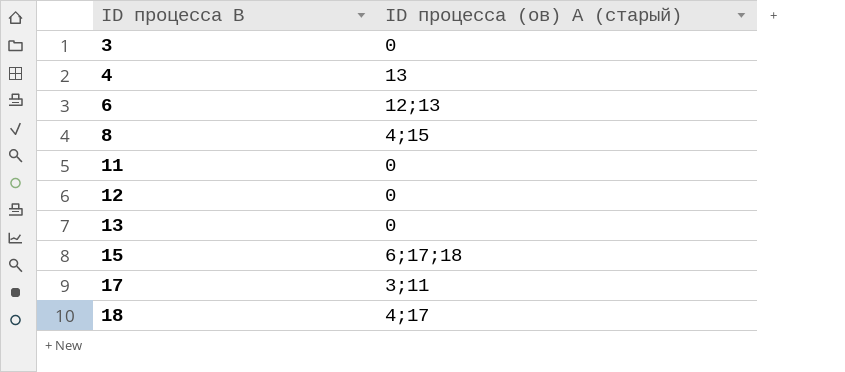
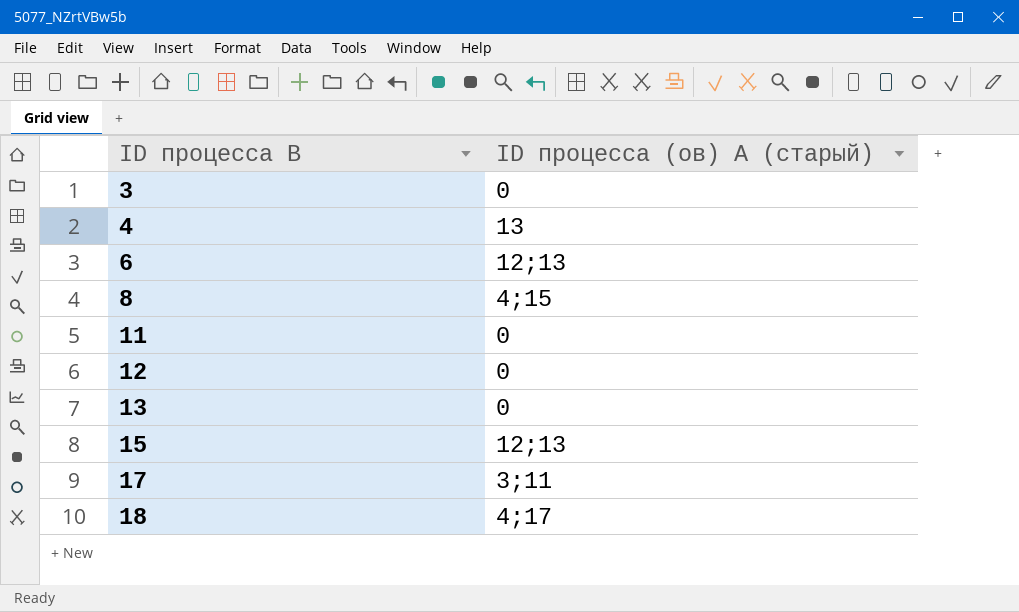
15 | ID процесса (ов) A (старый): 6;17;18 -> 12;13

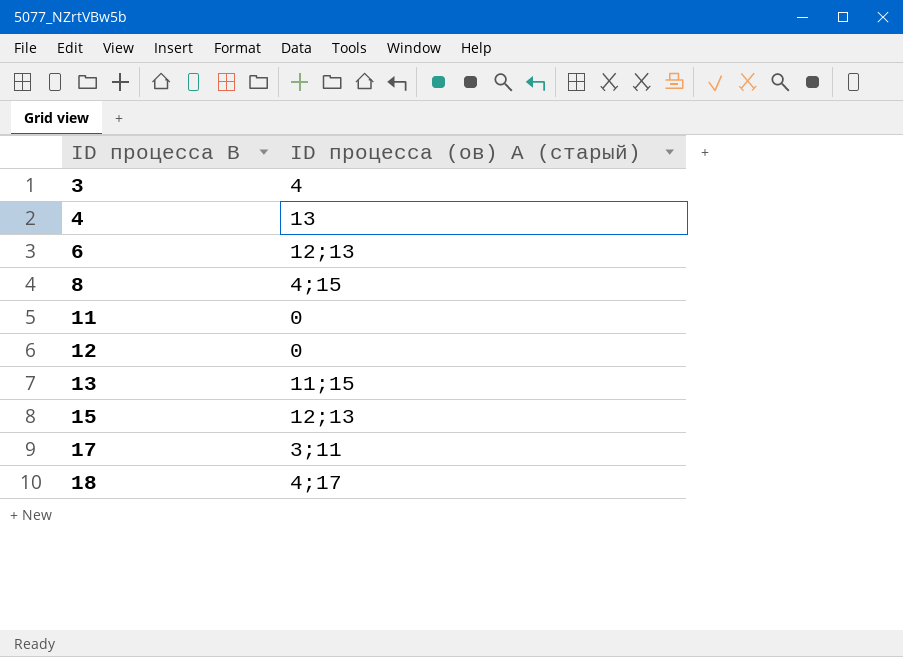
3 | ID процесса (ов) A (старый): 0 -> 4
13 | ID процесса (ов) A (старый): 0 -> 11;15

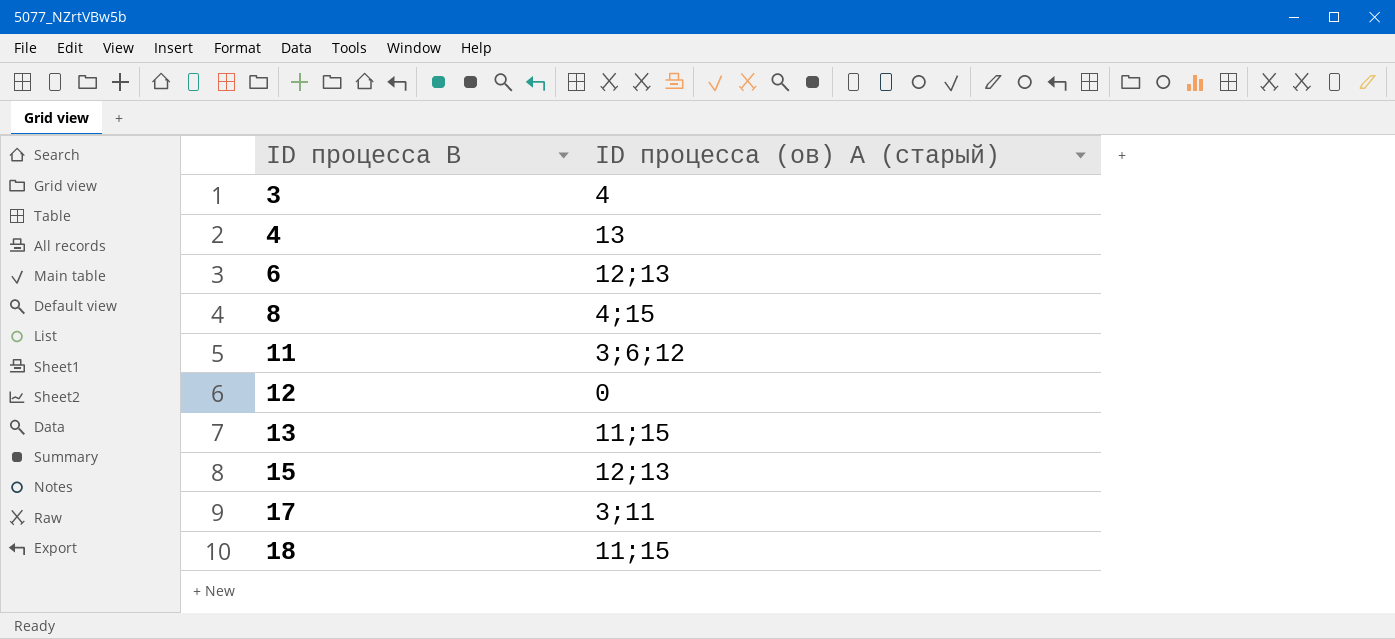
11 | ID процесса (ов) A (старый): 0 -> 3;6;12
18 | ID процесса (ов) A (старый): 4;17 -> 11;15

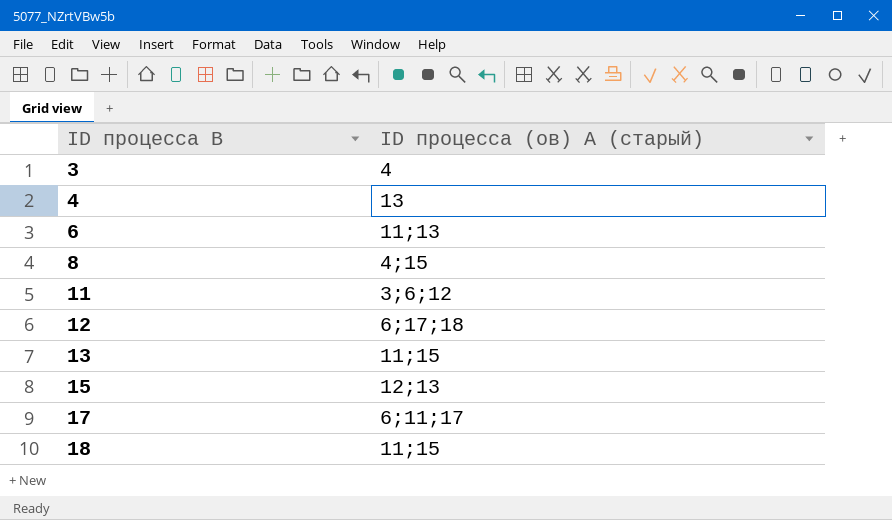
6 | ID процесса (ов) A (старый): 12;13 -> 11;13
12 | ID процесса (ов) A (старый): 0 -> 6;17;18
17 | ID процесса (ов) A (старый): 3;11 -> 6;11;17

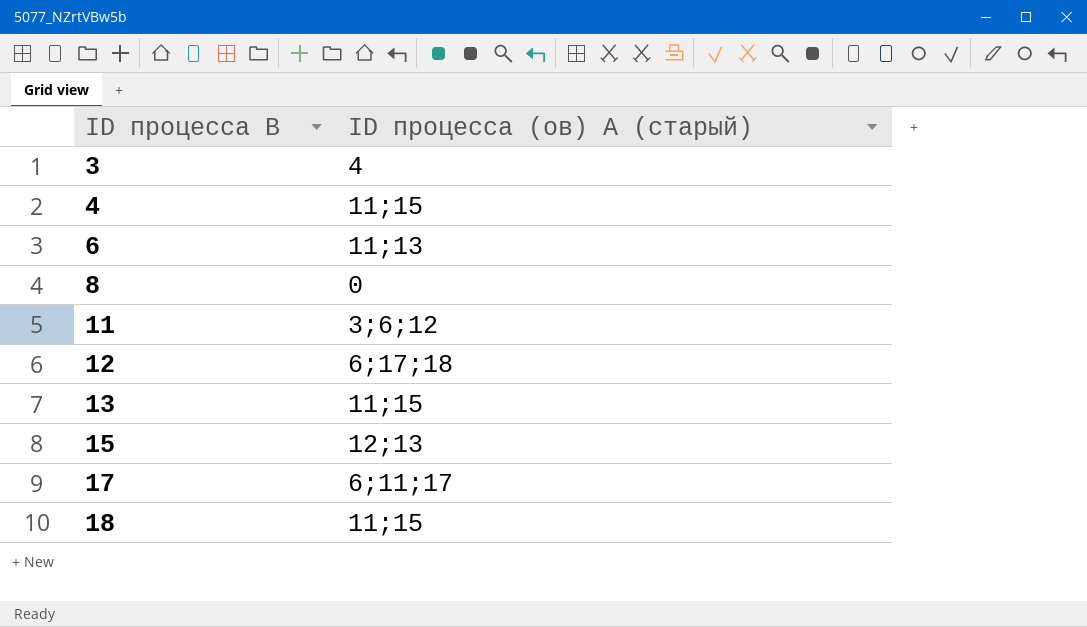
4 | ID процесса (ов) A (старый): 13 -> 11;15
8 | ID процесса (ов) A (старый): 4;15 -> 0

